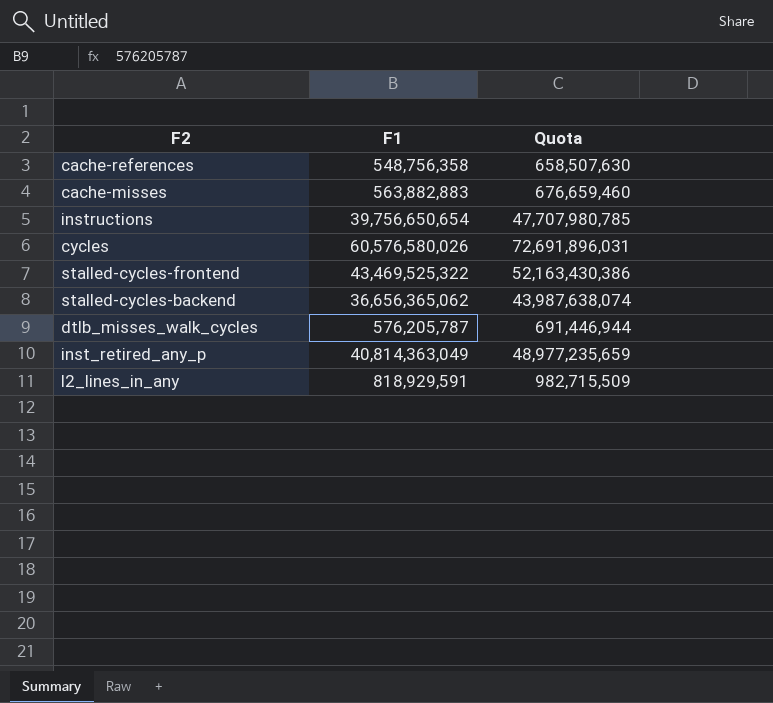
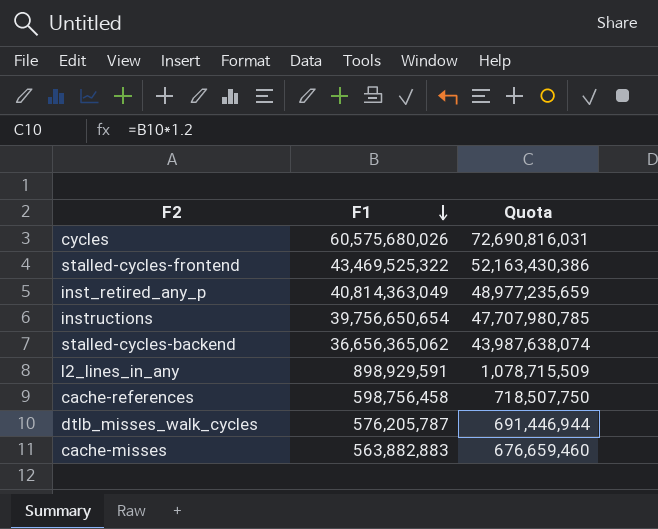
row order: none -> F1 descending
cycles | F1: 60,576,580,026 -> 60,575,680,026
cycles | Quota: 72,691,896,031 -> 72,690,816,031
l2_lines_in_any | F1: 818,929,591 -> 898,929,591
l2_lines_in_any | Quota: 982,715,509 -> 1,078,715,509
cache-references | F1: 548,756,358 -> 598,756,458
cache-references | Quota: 658,507,630 -> 718,507,750

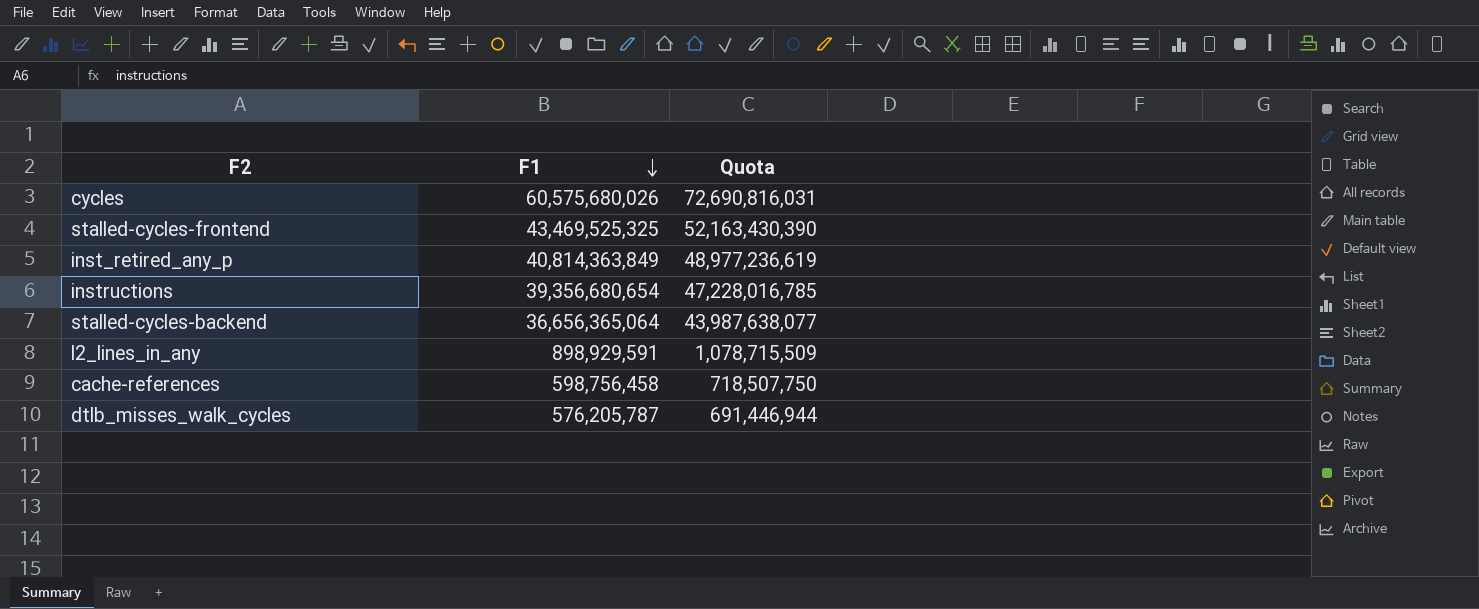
row cache-misses: 563,882,883 | 676,659,460 -> none
stalled-cycles-frontend | F1: 43,469,525,322 -> 43,469,525,325
stalled-cycles-frontend | Quota: 52,163,430,386 -> 52,163,430,390
inst_retired_any_p | F1: 40,814,363,049 -> 40,814,363,849
inst_retired_any_p | Quota: 48,977,235,659 -> 48,977,236,619
instructions | F1: 39,756,650,654 -> 39,356,680,654
instructions | Quota: 47,707,980,785 -> 47,228,016,785
stalled-cycles-backend | F1: 36,656,365,062 -> 36,656,365,064
stalled-cycles-backend | Quota: 43,987,638,074 -> 43,987,638,077

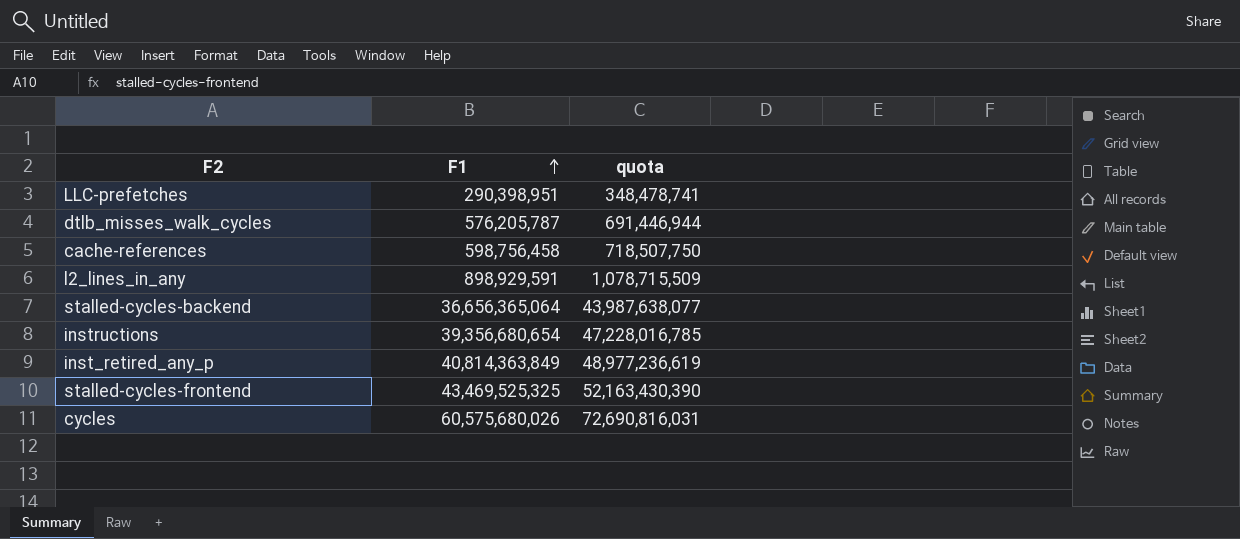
row order: F1 descending -> F1 ascending
column name: Quota -> quota
row LLC-prefetches: none -> 290,398,951 | 348,478,741

